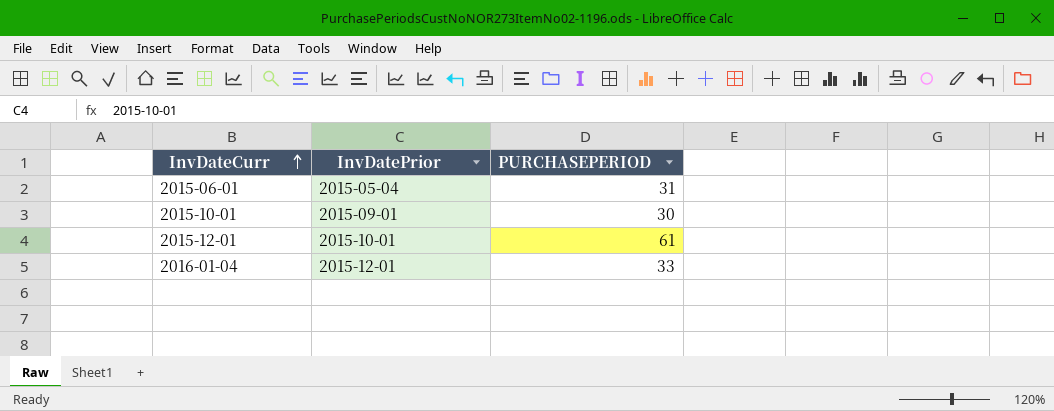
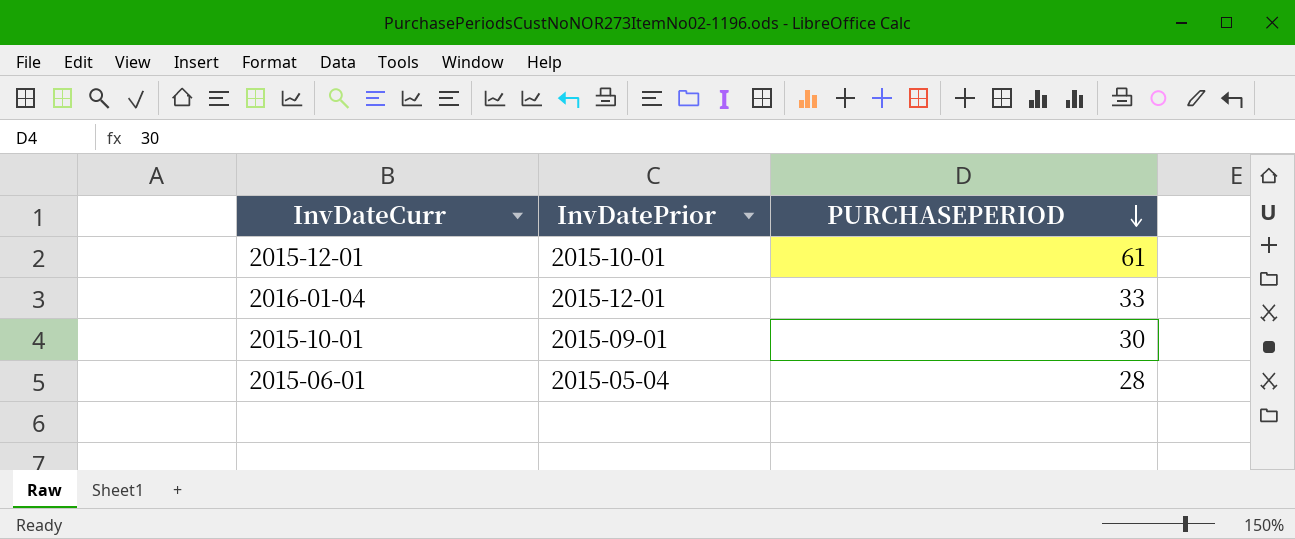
row order: InvDateCurr ascending -> PURCHASEPERIOD descending
2015-06-01 | PURCHASEPERIOD: 31 -> 28

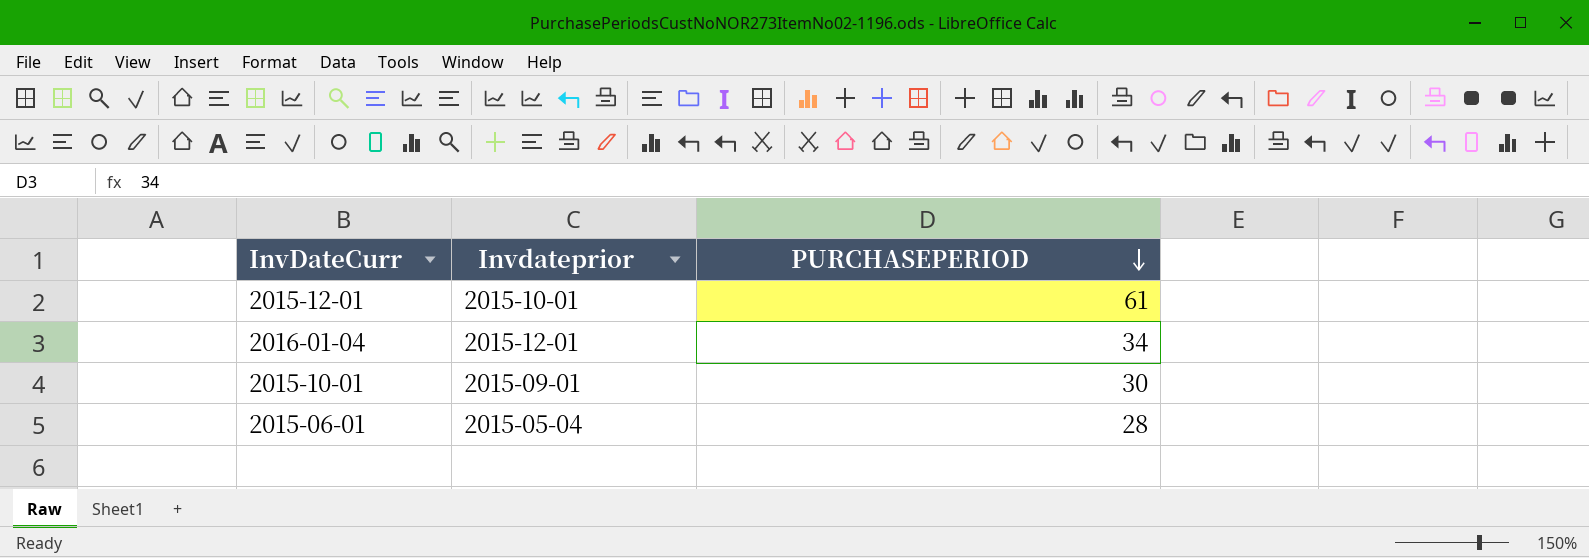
column name: InvDatePrior -> Invdateprior
2016-01-04 | PURCHASEPERIOD: 33 -> 34

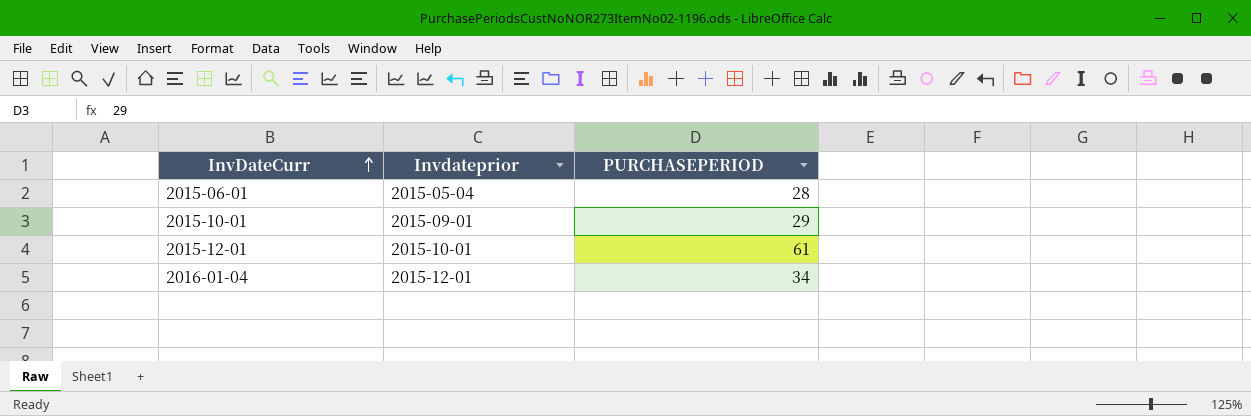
row order: PURCHASEPERIOD descending -> InvDateCurr ascending
2015-10-01 | PURCHASEPERIOD: 30 -> 29

